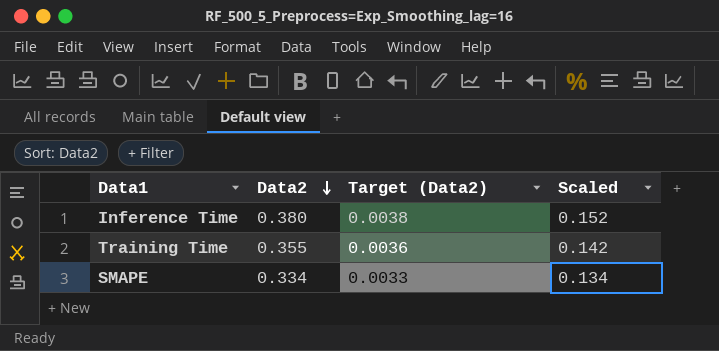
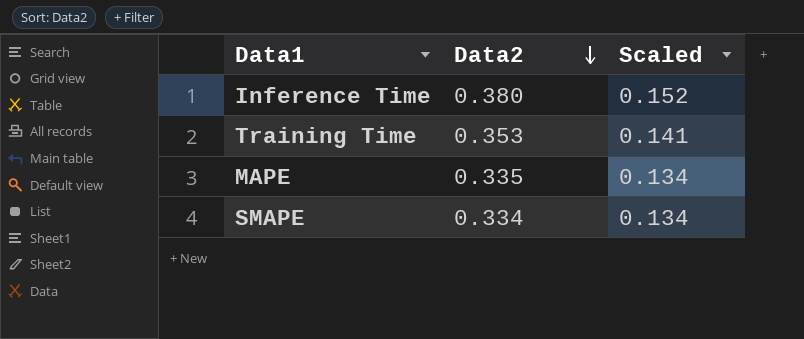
column Target (Data2) | formula: [Data2] * 0.01 -> none
Training Time | Data2: 0.355 -> 0.353
Training Time | Scaled: 0.142 -> 0.141
row MAPE: none -> 0.335 | 0.134

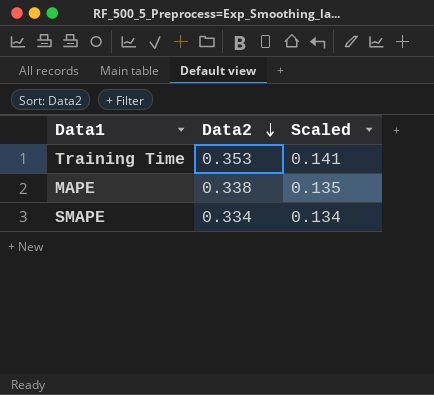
row Inference Time: 0.380 | 0.152 -> none
MAPE | Data2: 0.335 -> 0.338
MAPE | Scaled: 0.134 -> 0.135

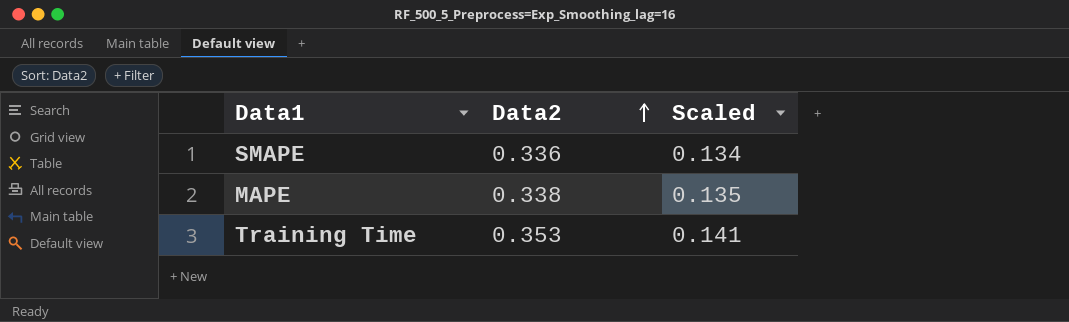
row order: Data2 descending -> Data2 ascending
SMAPE | Data2: 0.334 -> 0.336

